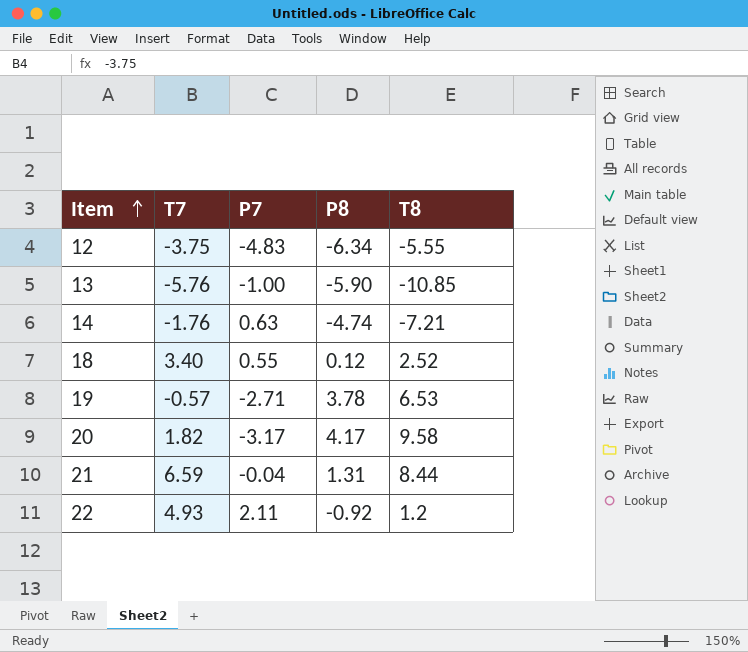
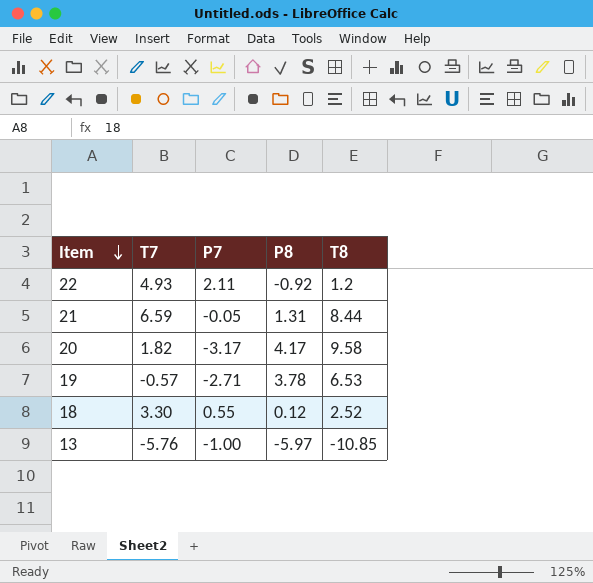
row order: Item ascending -> Item descending
row 12: -3.75 | -4.83 | -6.34 | -5.55 -> none
row 14: -1.76 | 0.63 | -4.74 | -7.21 -> none
21 | P7: -0.04 -> -0.05
18 | T7: 3.40 -> 3.30
13 | P8: -5.90 -> -5.97

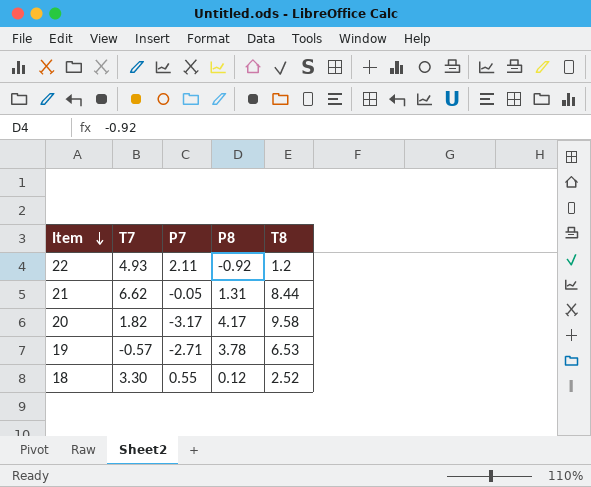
row 13: -5.76 | -1.00 | -5.97 | -10.85 -> none
21 | T7: 6.59 -> 6.62

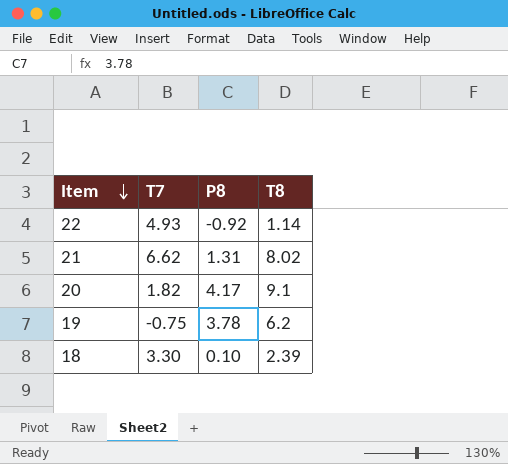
column P7 | position: 3 -> none
22 | T8: 1.2 -> 1.14
21 | T8: 8.44 -> 8.02
20 | T8: 9.58 -> 9.1
19 | T7: -0.57 -> -0.75
19 | T8: 6.53 -> 6.2
18 | P8: 0.12 -> 0.10
18 | T8: 2.52 -> 2.39

